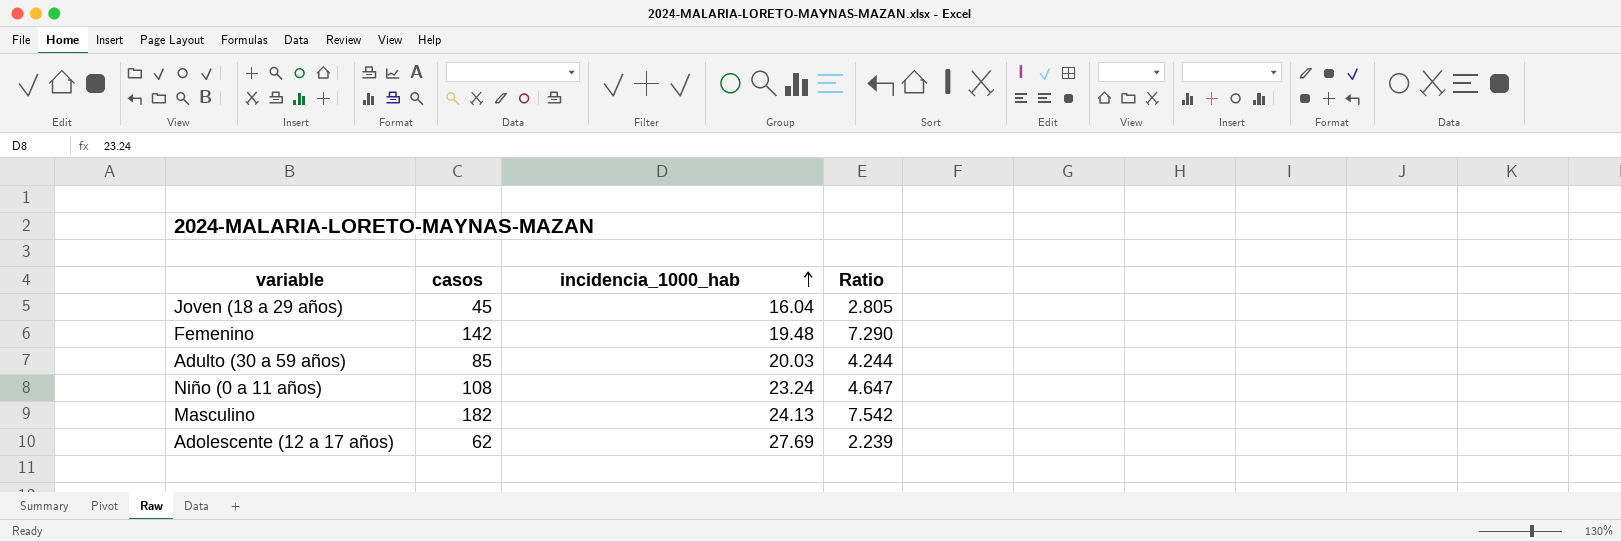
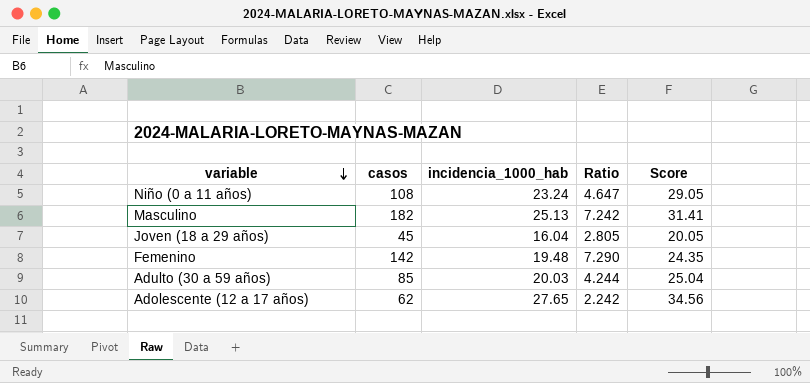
row order: incidencia_1000_hab ascending -> variable descending
column Score | formula: none -> [incidencia_1000_hab] * 1.25
Masculino | incidencia_1000_hab: 24.13 -> 25.13
Masculino | Ratio: 7.542 -> 7.242
Adolescente (12 a 17 años) | incidencia_1000_hab: 27.69 -> 27.65
Adolescente (12 a 17 años) | Ratio: 2.239 -> 2.242

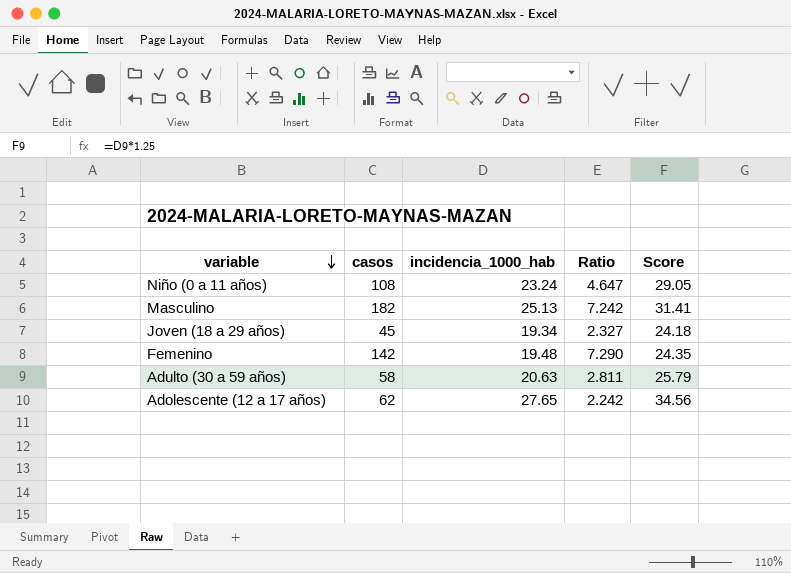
Joven (18 a 29 años) | incidencia_1000_hab: 16.04 -> 19.34
Joven (18 a 29 años) | Ratio: 2.805 -> 2.327
Joven (18 a 29 años) | Score: 20.05 -> 24.18
Adulto (30 a 59 años) | casos: 85 -> 58
Adulto (30 a 59 años) | incidencia_1000_hab: 20.03 -> 20.63
Adulto (30 a 59 años) | Ratio: 4.244 -> 2.811
Adulto (30 a 59 años) | Score: 25.04 -> 25.79

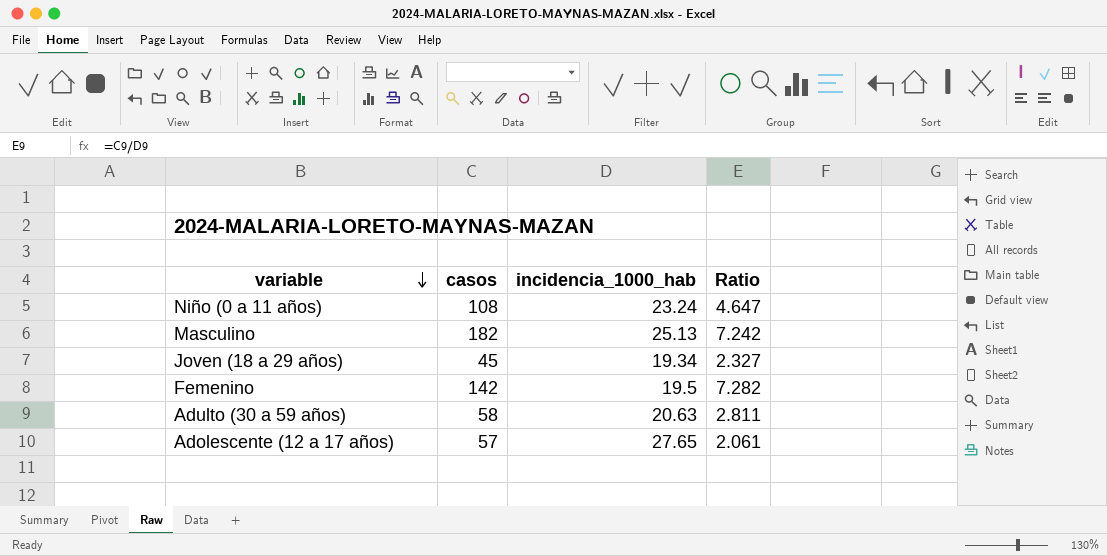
column Score | formula: [incidencia_1000_hab] * 1.25 -> none
Femenino | incidencia_1000_hab: 19.48 -> 19.5
Femenino | Ratio: 7.290 -> 7.282
Adolescente (12 a 17 años) | casos: 62 -> 57
Adolescente (12 a 17 años) | Ratio: 2.242 -> 2.061

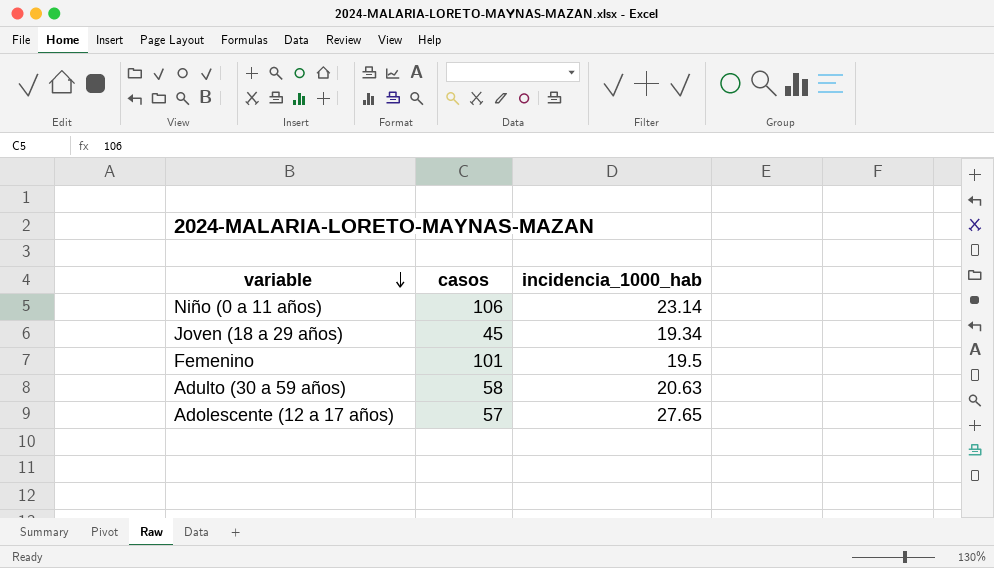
column Ratio | formula: [casos] / [incidencia_1000_hab] -> none
row Masculino: 182 | 25.13 | 7.242 -> none
Niño (0 a 11 años) | casos: 108 -> 106
Niño (0 a 11 años) | incidencia_1000_hab: 23.24 -> 23.14
Femenino | casos: 142 -> 101

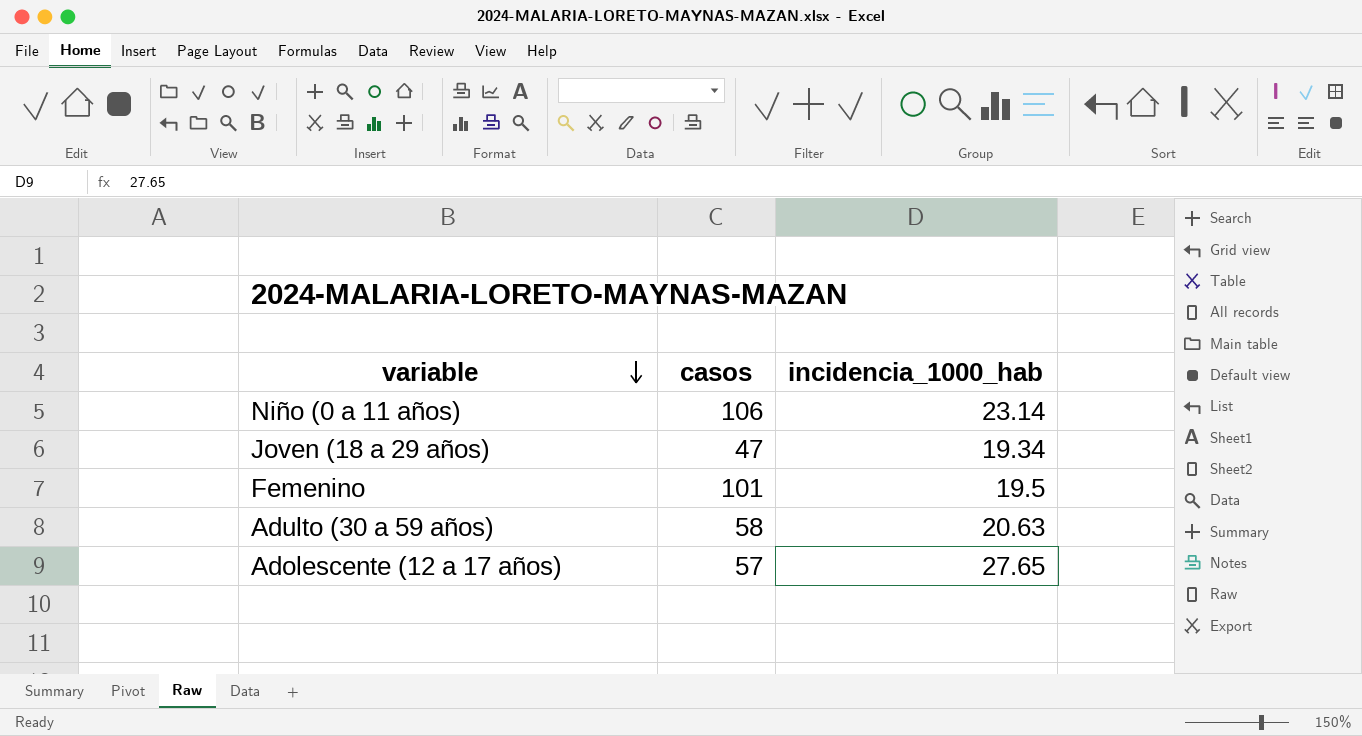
Joven (18 a 29 años) | casos: 45 -> 47

